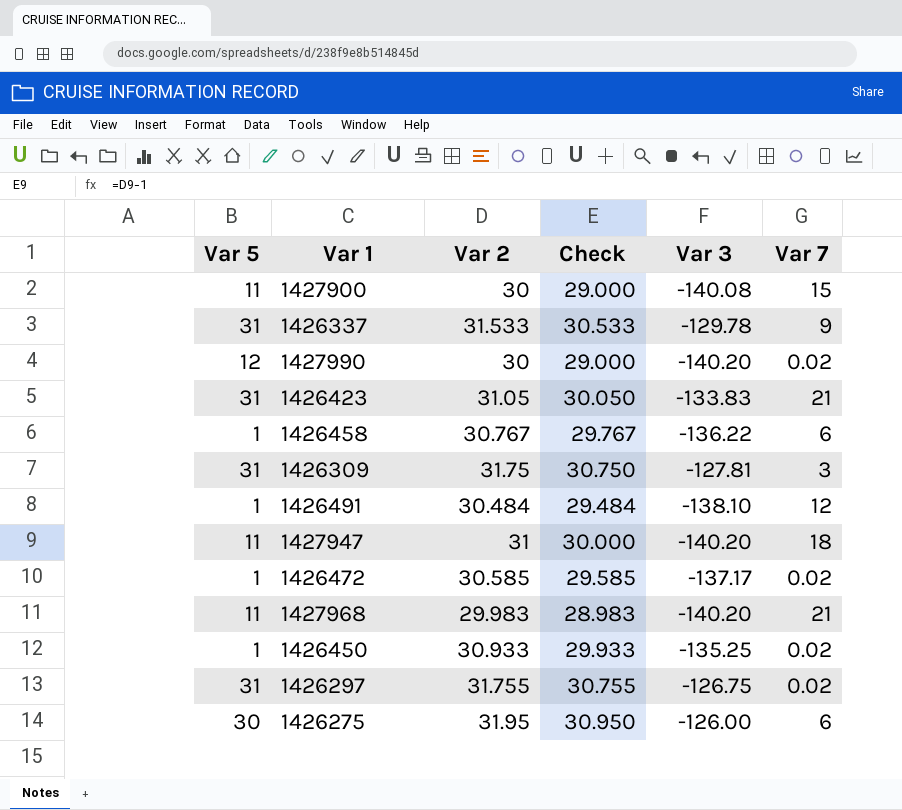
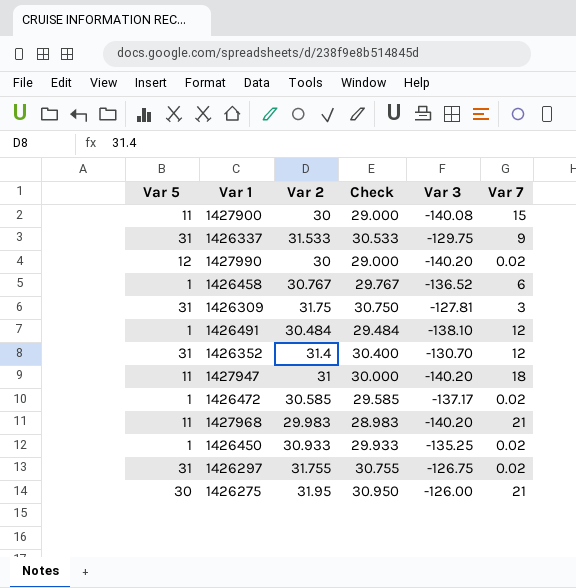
row 1426423: 31 | 31.05 | 30.050 | -133.83 | 21 -> none
1426337 | Var 3: -129.78 -> -129.75
1426458 | Var 3: -136.22 -> -136.52
row 1426352: none -> 31 | 31.4 | 30.400 | -130.70 | 12
1426275 | Var 7: 6 -> 21

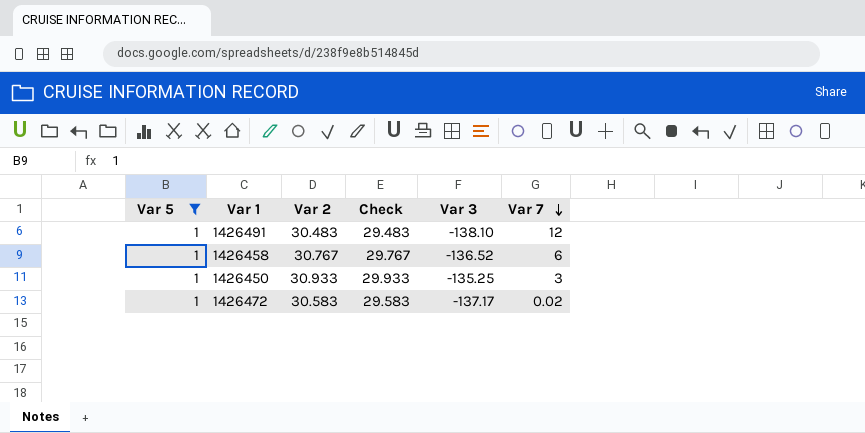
filter: none -> Var 5 = 1
row order: none -> Var 7 descending
1426491 | Var 2: 30.484 -> 30.483
1426491 | Check: 29.484 -> 29.483
1426450 | Var 7: 0.02 -> 3
1426472 | Var 2: 30.585 -> 30.583
1426472 | Check: 29.585 -> 29.583

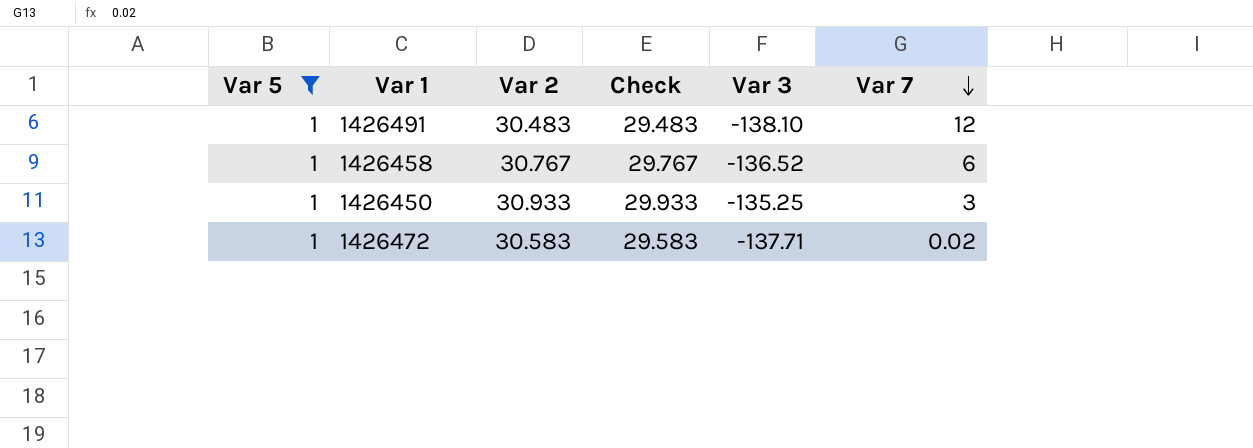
1426472 | Var 3: -137.17 -> -137.71

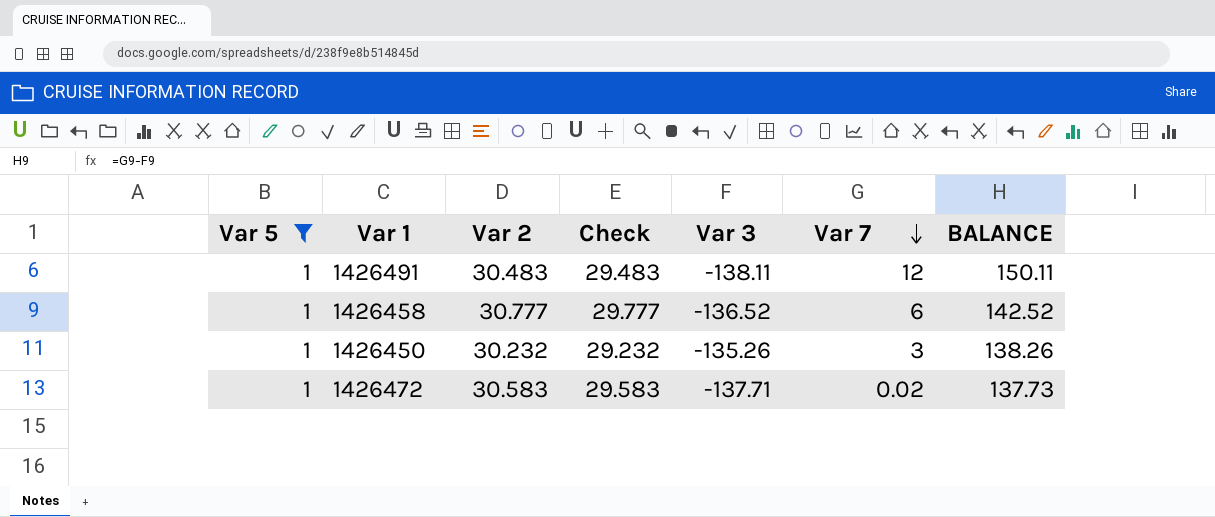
column BALANCE | formula: none -> [Var 7] - [Var 3]
1426491 | Var 3: -138.10 -> -138.11
1426458 | Var 2: 30.767 -> 30.777
1426458 | Check: 29.767 -> 29.777
1426450 | Var 2: 30.933 -> 30.232
1426450 | Check: 29.933 -> 29.232
1426450 | Var 3: -135.25 -> -135.26

